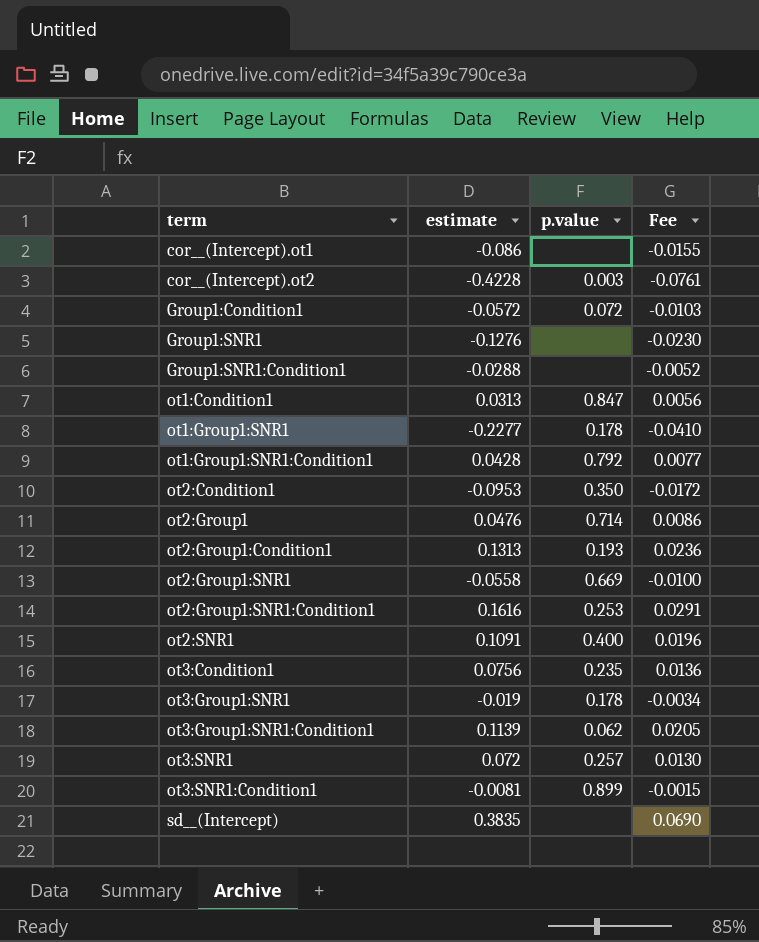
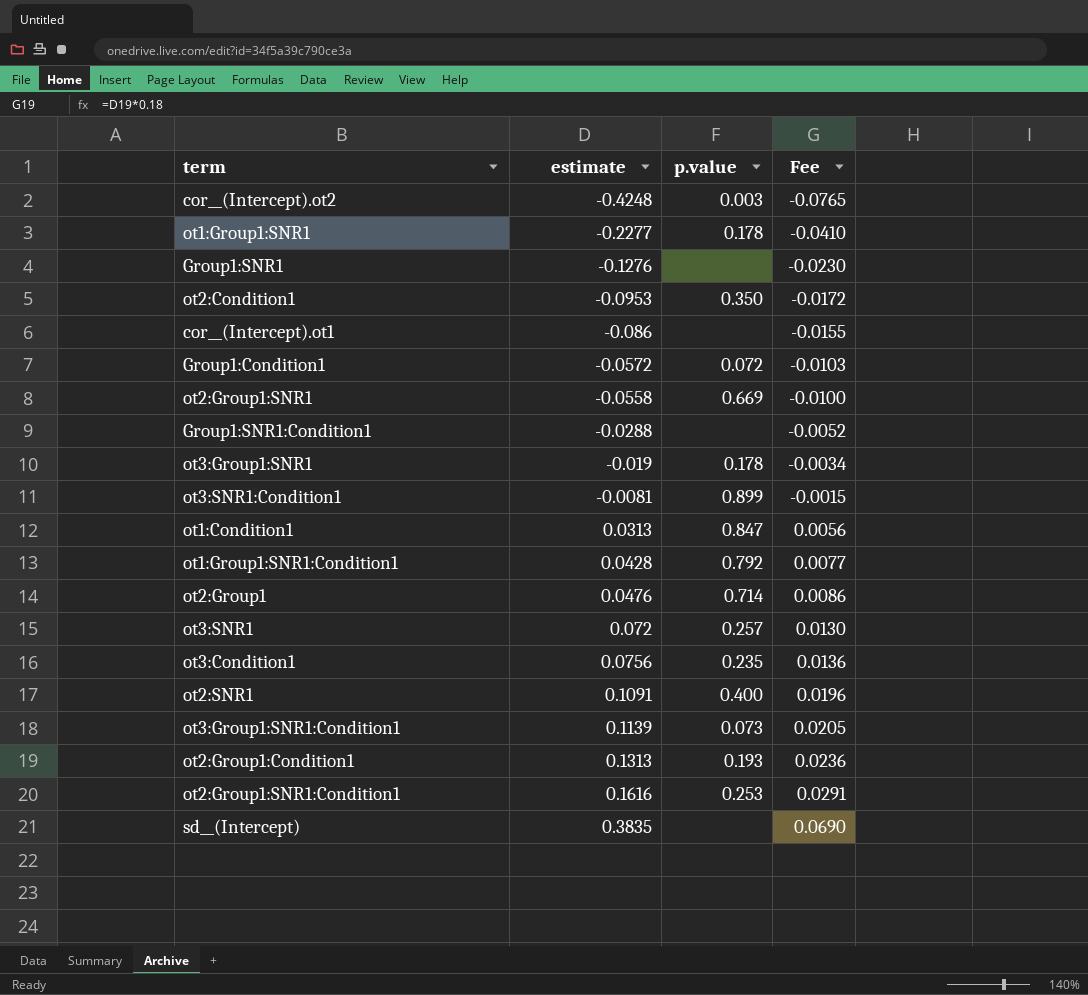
row order: term ascending -> estimate ascending
cor__(Intercept).ot2 | estimate: -0.4228 -> -0.4248
cor__(Intercept).ot2 | Fee: -0.0761 -> -0.0765
ot3:Group1:SNR1:Condition1 | p.value: 0.062 -> 0.073

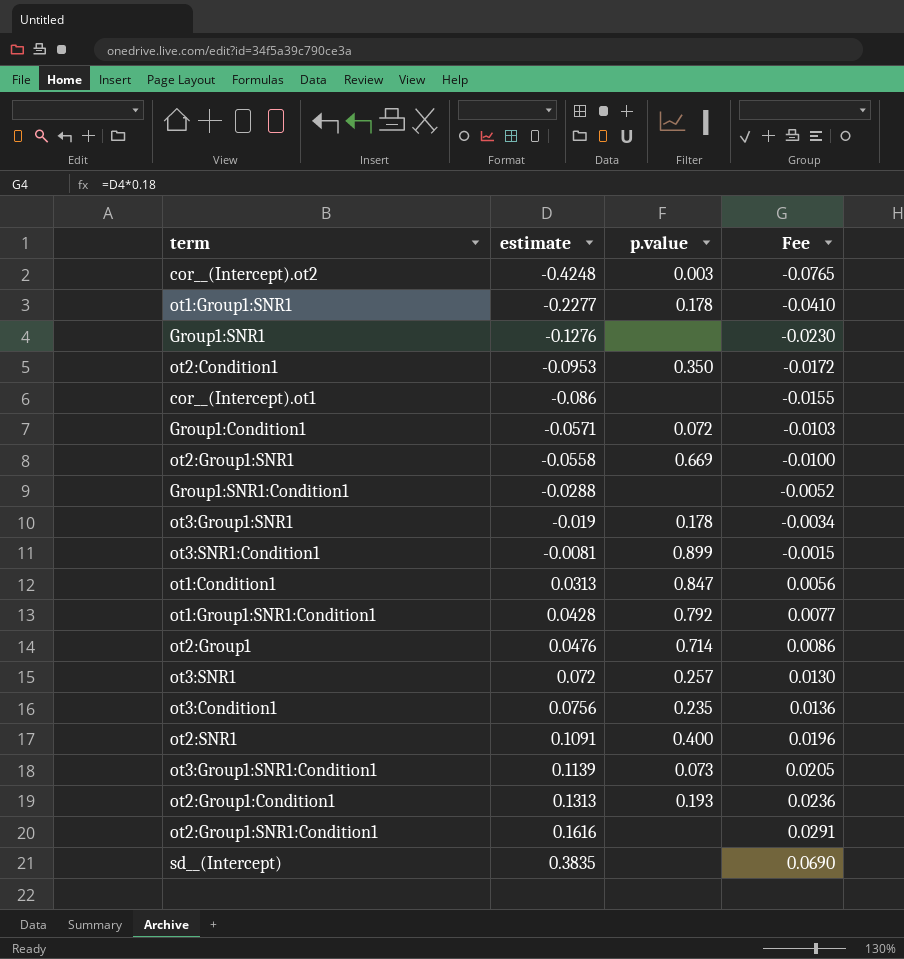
Group1:Condition1 | estimate: -0.0572 -> -0.0571
ot2:Group1:SNR1:Condition1 | p.value: 0.253 -> none

